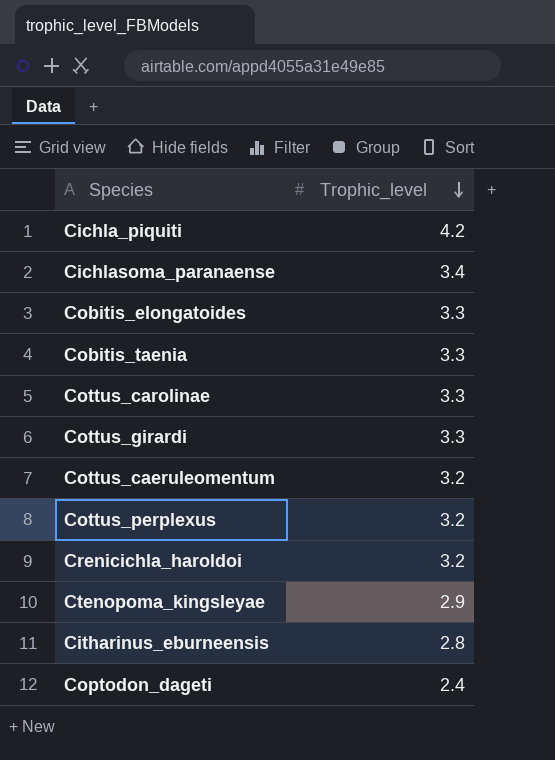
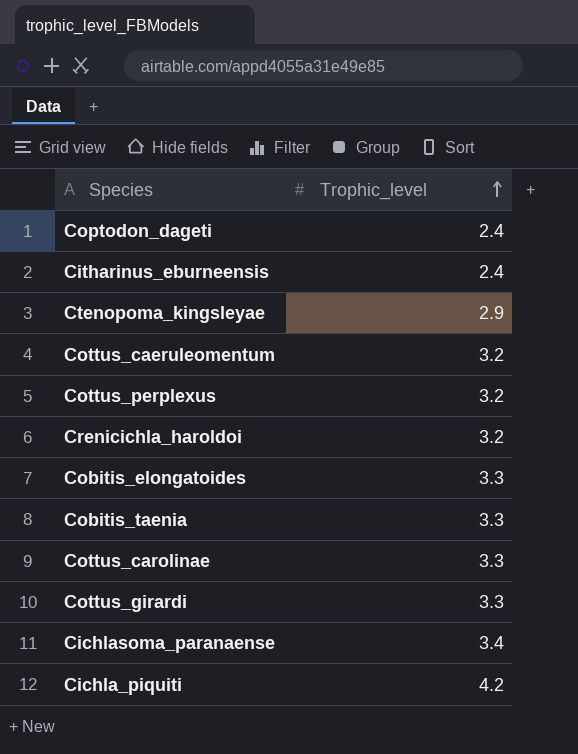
row order: Trophic_level descending -> Trophic_level ascending
Citharinus_eburneensis | Trophic_level: 2.8 -> 2.4

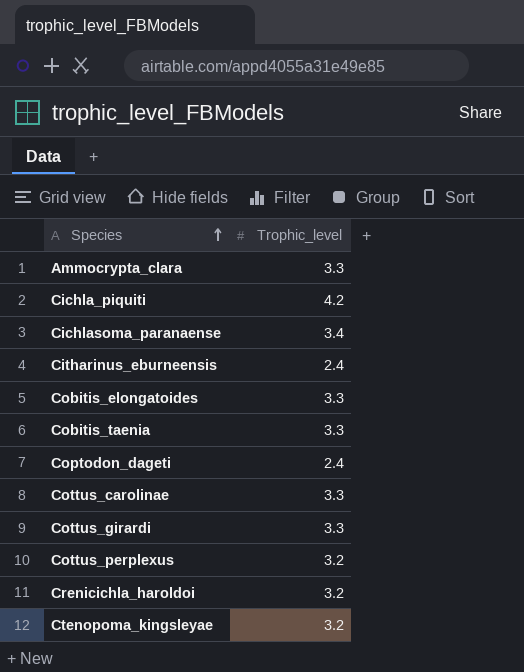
row order: Trophic_level ascending -> Species ascending
row Cottus_caeruleomentum: 3.2 -> none
row Ammocrypta_clara: none -> 3.3
Ctenopoma_kingsleyae | Trophic_level: 2.9 -> 3.2

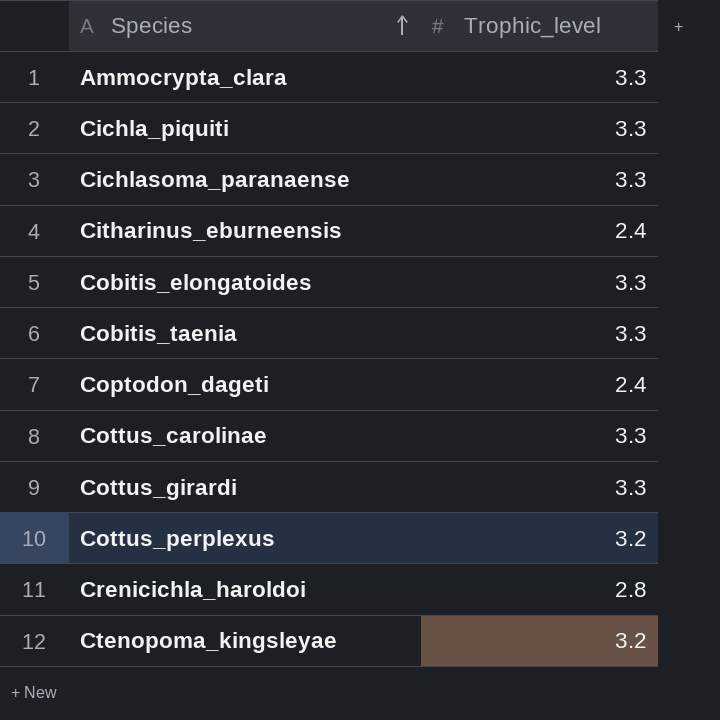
Cichla_piquiti | Trophic_level: 4.2 -> 3.3
Cichlasoma_paranaense | Trophic_level: 3.4 -> 3.3
Crenicichla_haroldoi | Trophic_level: 3.2 -> 2.8

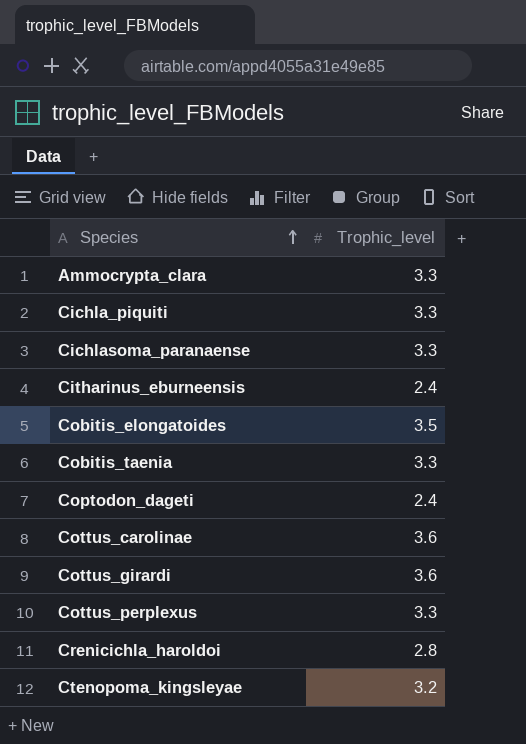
Cobitis_elongatoides | Trophic_level: 3.3 -> 3.5
Cottus_carolinae | Trophic_level: 3.3 -> 3.6
Cottus_girardi | Trophic_level: 3.3 -> 3.6
Cottus_perplexus | Trophic_level: 3.2 -> 3.3

